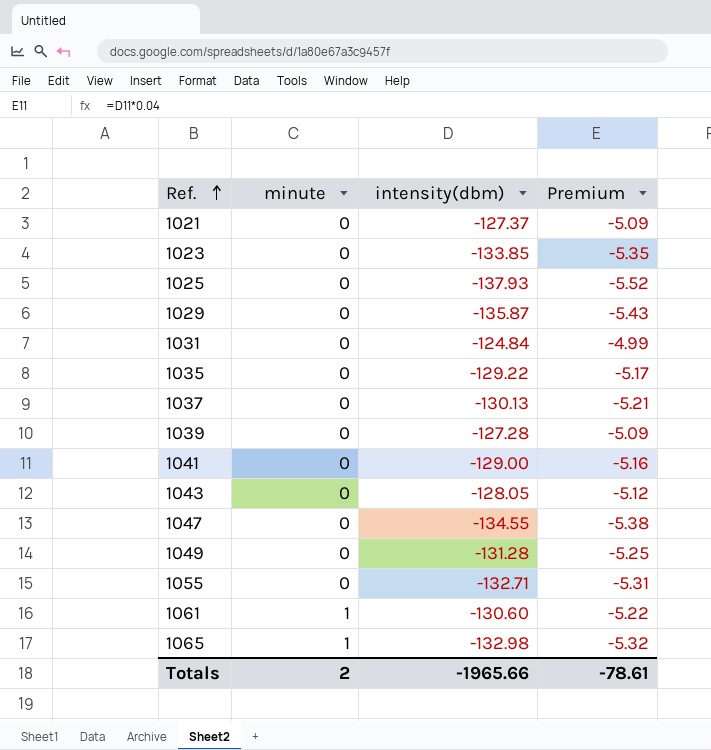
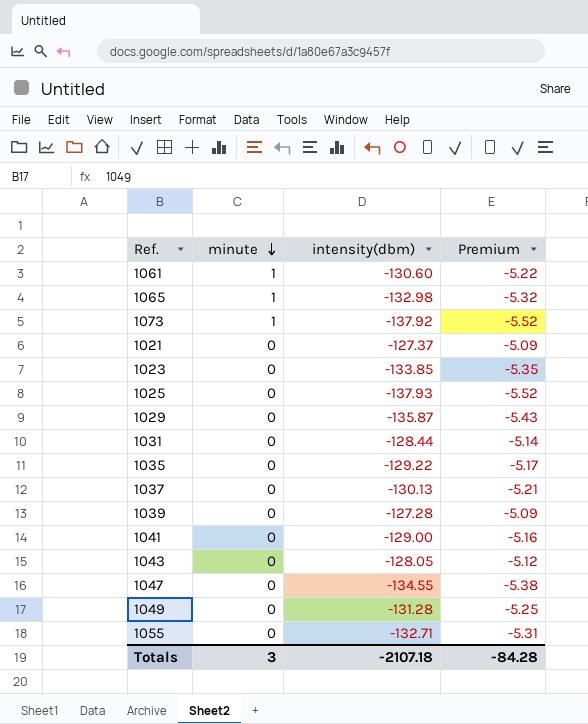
row order: Ref. ascending -> minute descending
row 1073: none -> 1 | -137.92 | -5.52
1031 | intensity(dbm): -124.84 -> -128.44
1031 | Premium: -4.99 -> -5.14
Totals | minute: 2 -> 3
Totals | intensity(dbm): -1965.66 -> -2107.18
Totals | Premium: -78.61 -> -84.28

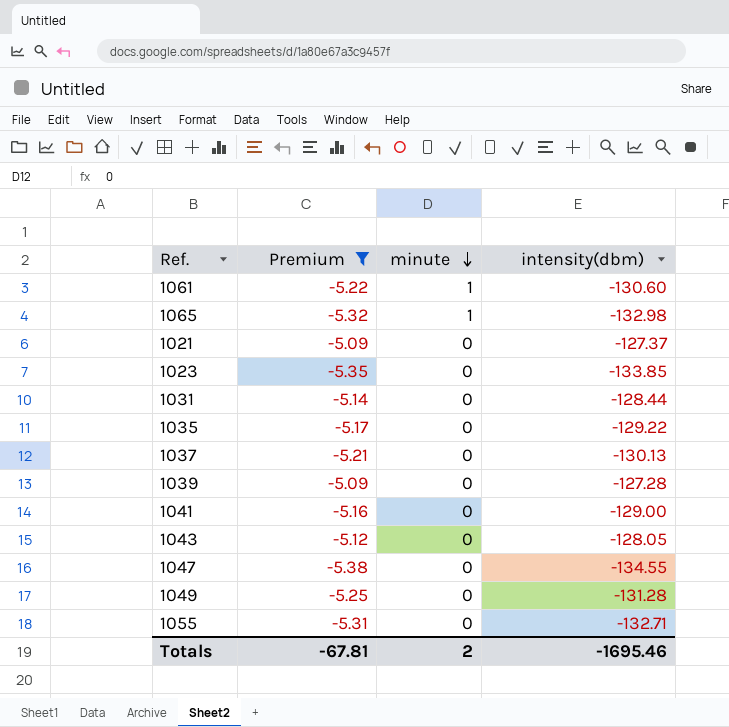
filter: none -> Premium >= -5.38
column Premium | position: 4 -> 2
Totals | Premium: -84.28 -> -67.81
Totals | minute: 3 -> 2
Totals | intensity(dbm): -2107.18 -> -1695.46

